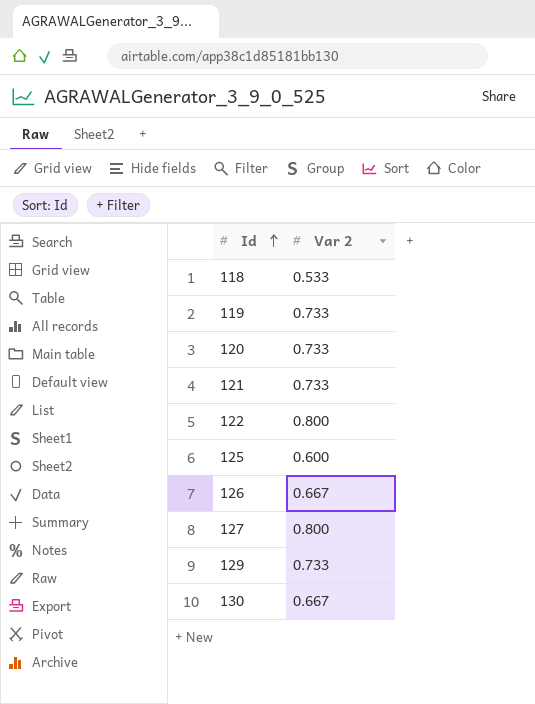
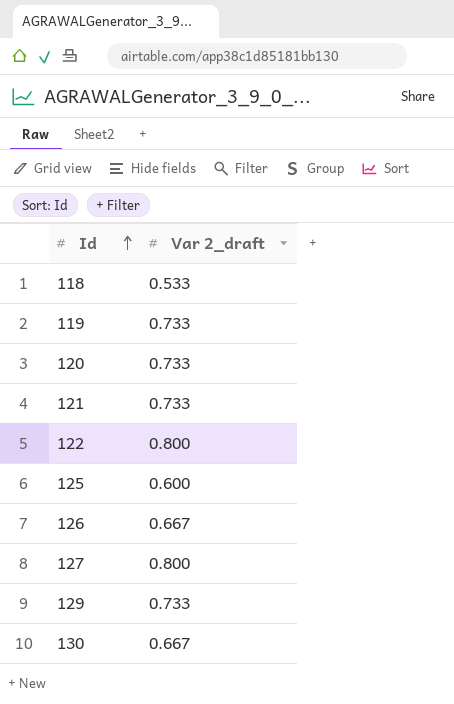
column name: Var 2 -> Var 2_draft

